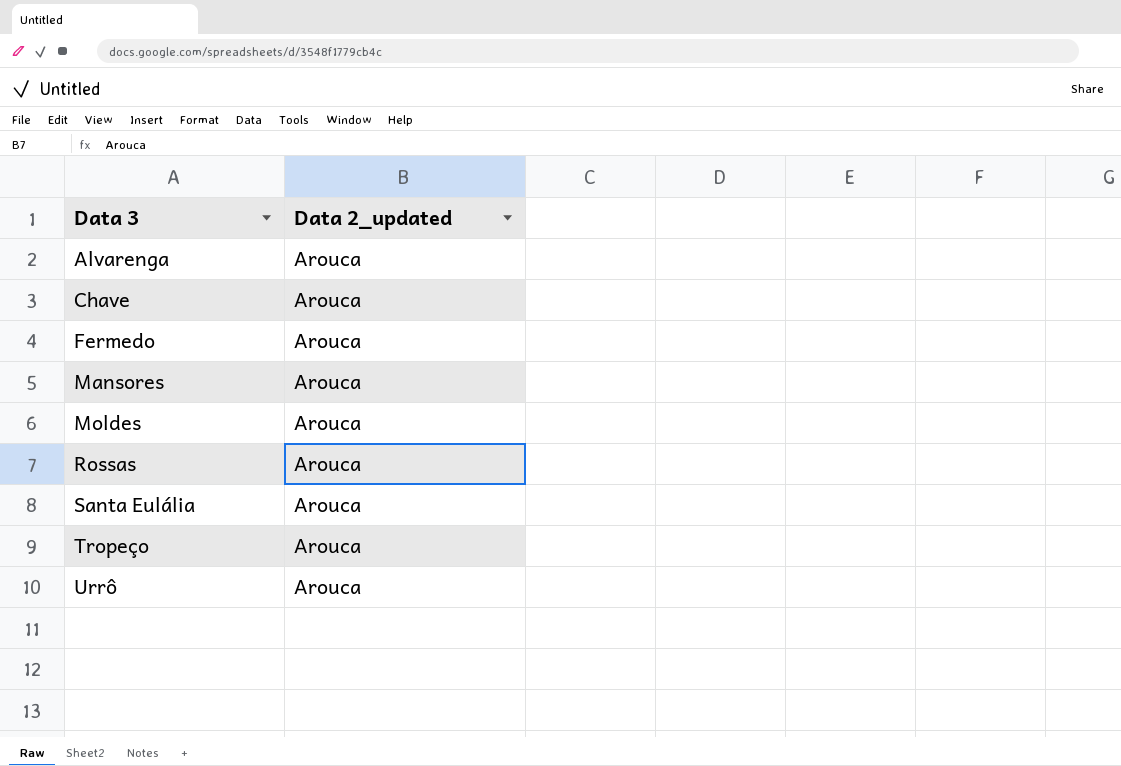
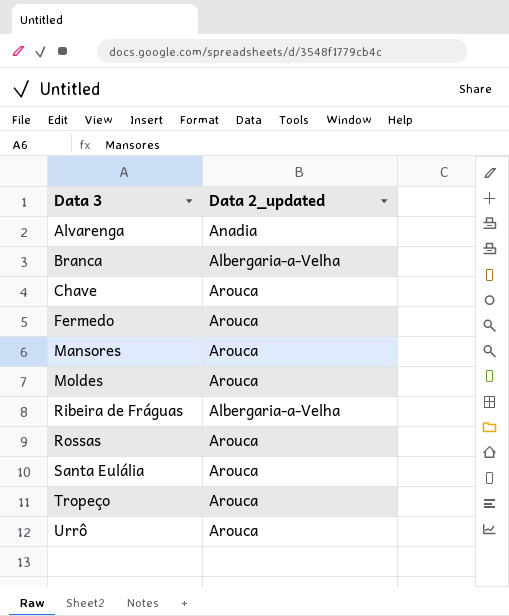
Alvarenga | Data 2_updated: Arouca -> Anadia
row Branca: none -> Albergaria-a-Velha
row Ribeira de Fráguas: none -> Albergaria-a-Velha

